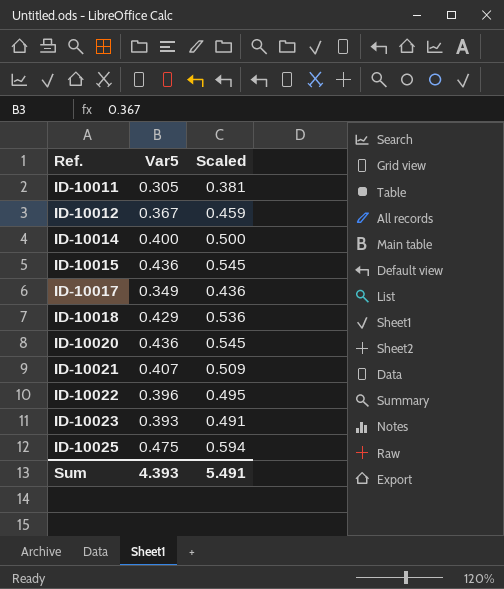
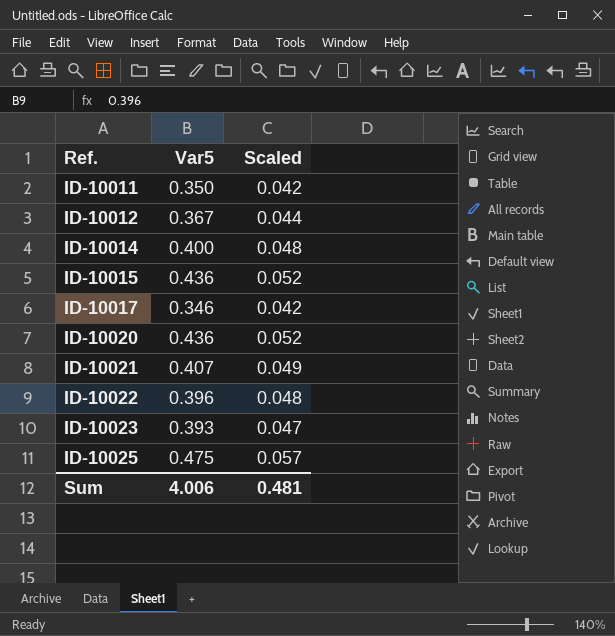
column Scaled | formula: [Var5] * 1.25 -> [Var5] * 0.12
row ID-10018: 0.429 | 0.536 -> none
ID-10011 | Var5: 0.305 -> 0.350
ID-10017 | Var5: 0.349 -> 0.346
Sum | Var5: 4.393 -> 4.006
Sum | Scaled: 5.491 -> 0.481

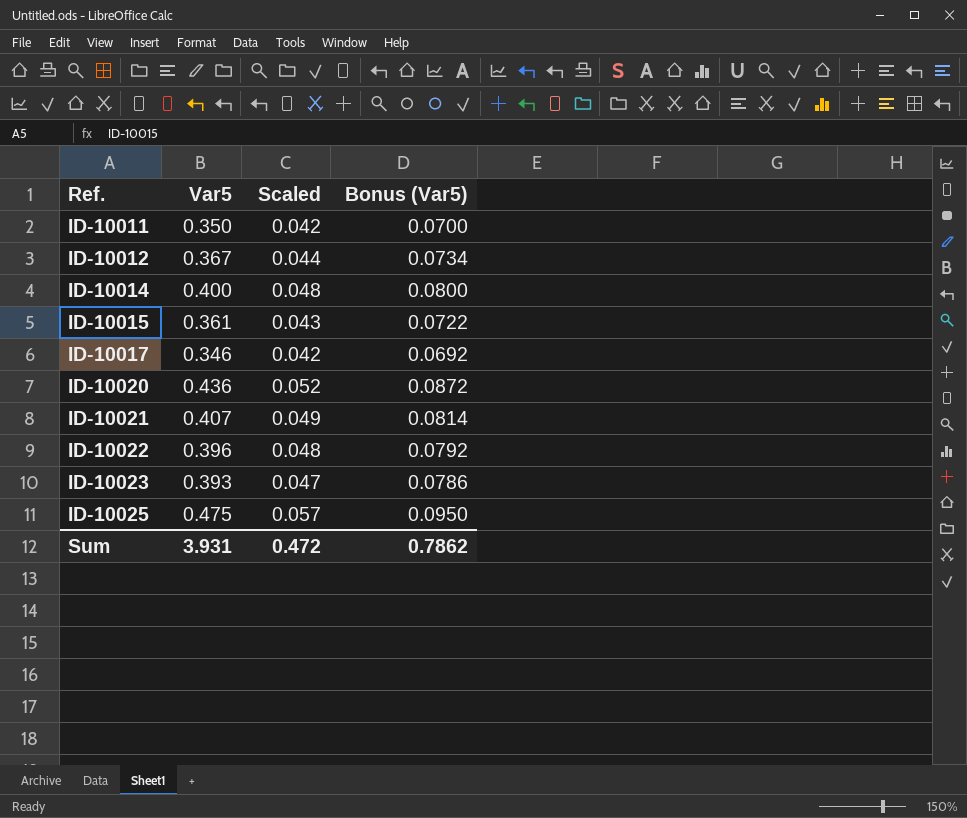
column Bonus (Var5) | formula: none -> [Var5] * 0.2
ID-10015 | Var5: 0.436 -> 0.361
ID-10015 | Scaled: 0.052 -> 0.043
Sum | Var5: 4.006 -> 3.931
Sum | Scaled: 0.481 -> 0.472

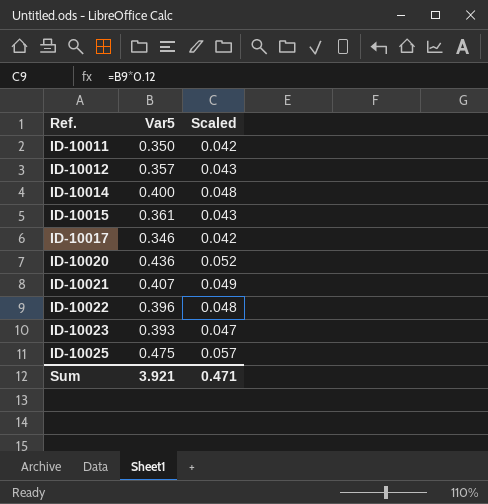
column Bonus (Var5) | formula: [Var5] * 0.2 -> none
ID-10012 | Var5: 0.367 -> 0.357
ID-10012 | Scaled: 0.044 -> 0.043
Sum | Var5: 3.931 -> 3.921
Sum | Scaled: 0.472 -> 0.471

